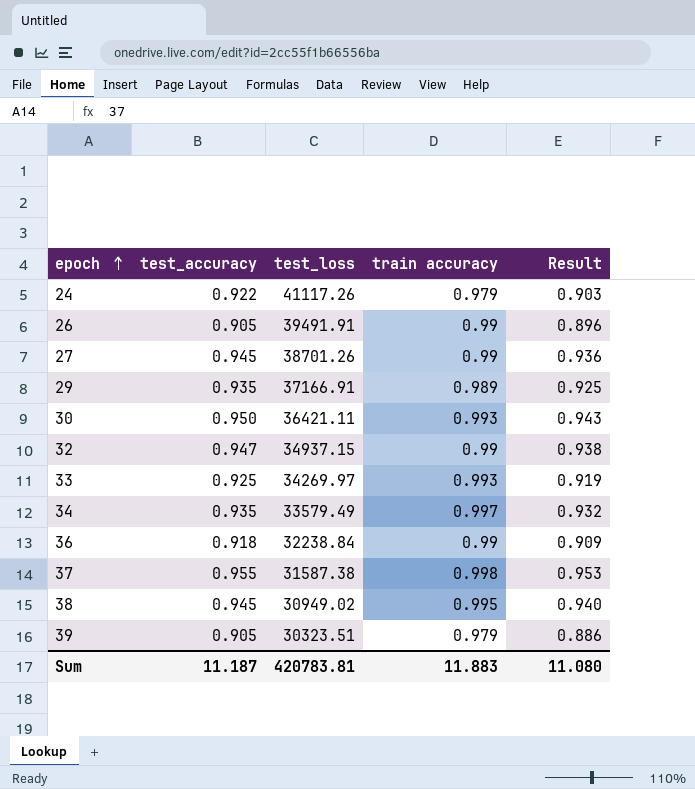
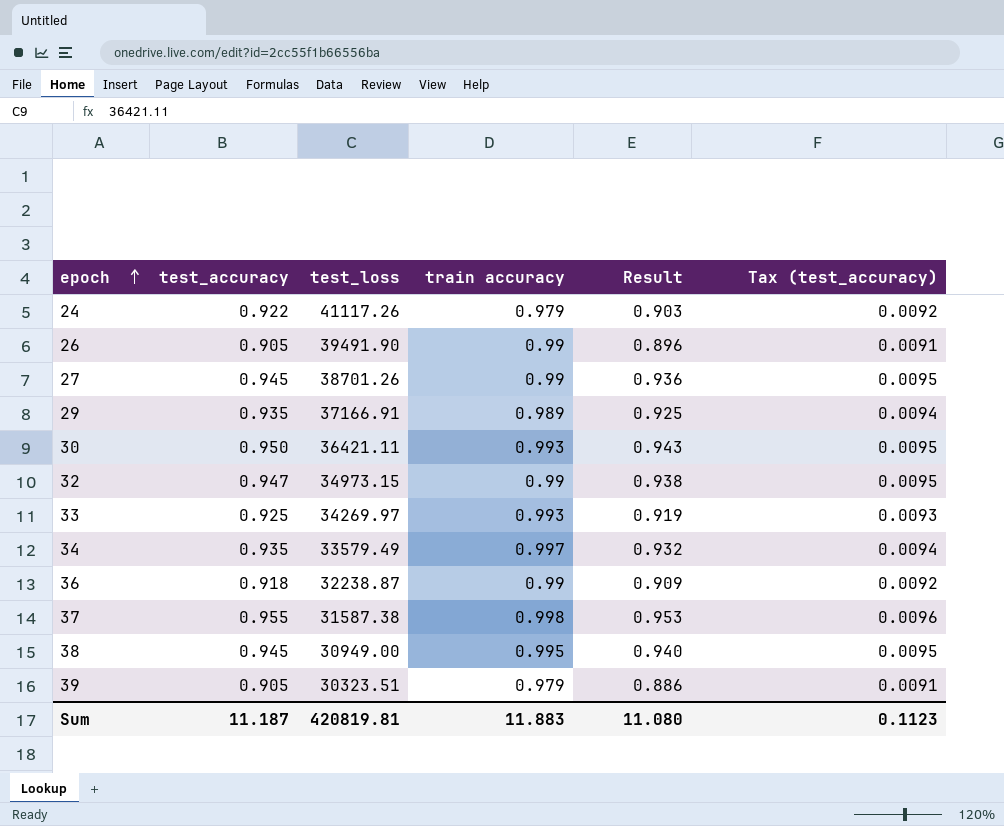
column Tax (test_accuracy) | formula: none -> [test_accuracy] * 0.01
26 | test_loss: 39491.91 -> 39491.90
32 | test_loss: 34937.15 -> 34973.15
36 | test_loss: 32238.84 -> 32238.87
38 | test_loss: 30949.02 -> 30949.00
Sum | test_loss: 420783.81 -> 420819.81

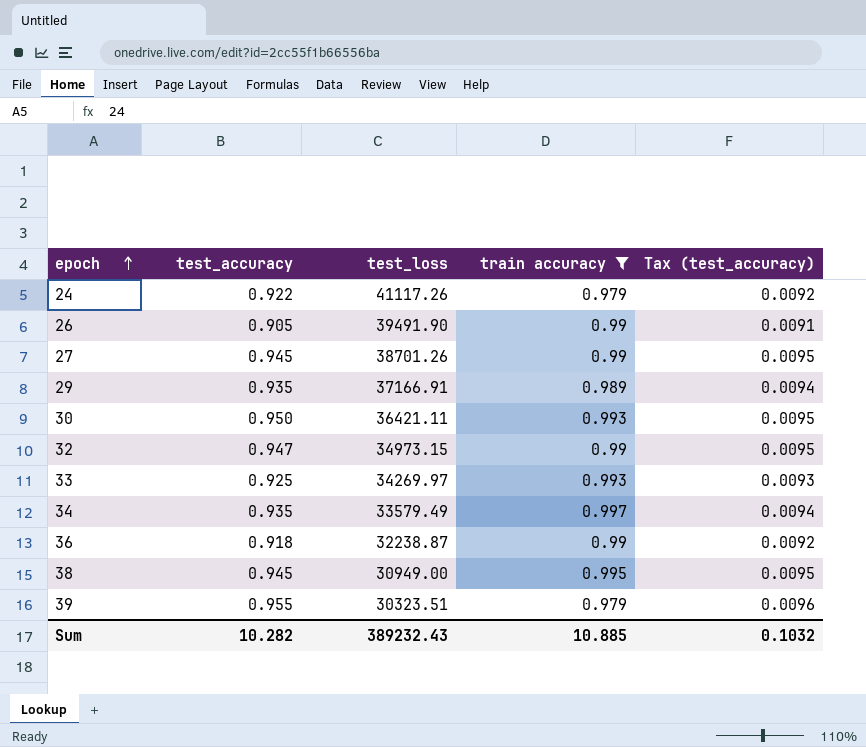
filter: none -> train accuracy != 0.998
column Result | formula: [test_accuracy] * [train accuracy] -> none
39 | test_accuracy: 0.905 -> 0.955
39 | Tax (test_accuracy): 0.0091 -> 0.0096
Sum | test_accuracy: 11.187 -> 10.282
Sum | test_loss: 420819.81 -> 389232.43
Sum | train accuracy: 11.883 -> 10.885
Sum | Tax (test_accuracy): 0.1123 -> 0.1032

